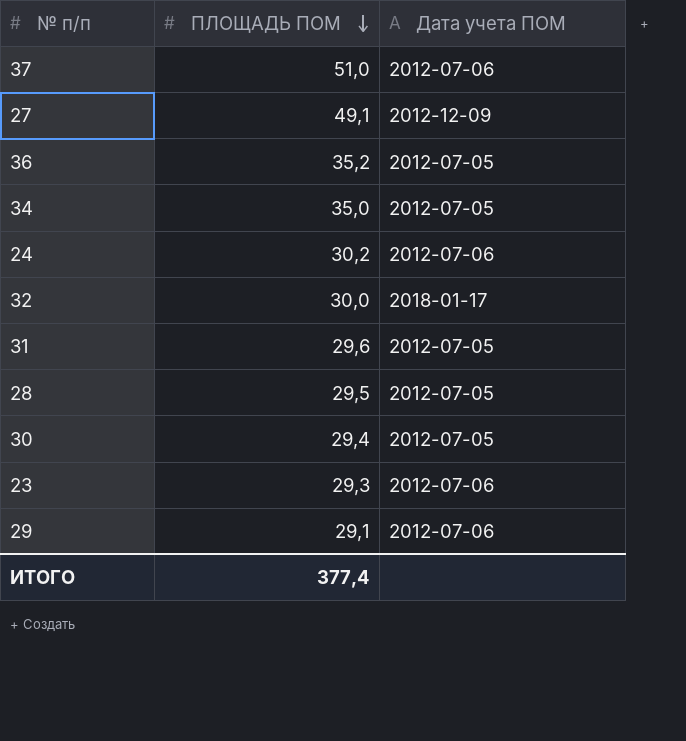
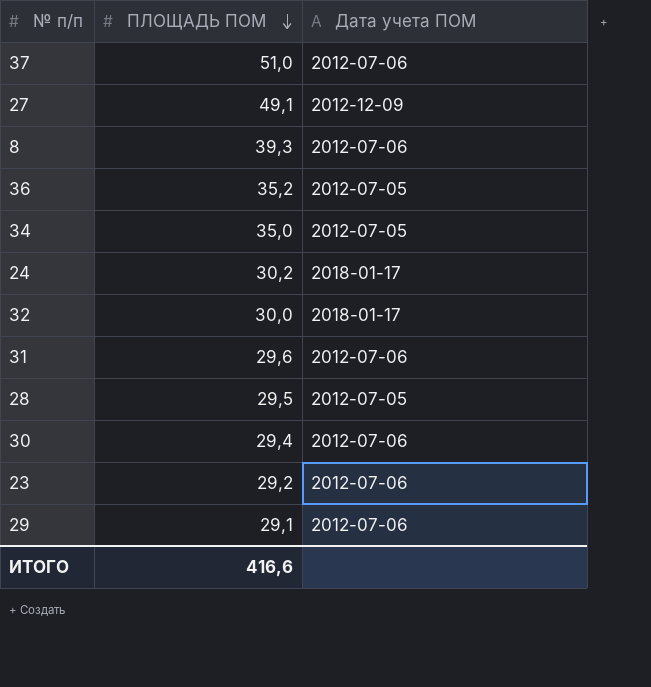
row 8: none -> 39,3 | 2012-07-06
24 | Дата учета ПОМ: 2012-07-06 -> 2018-01-17
31 | Дата учета ПОМ: 2012-07-05 -> 2012-07-06
30 | Дата учета ПОМ: 2012-07-05 -> 2012-07-06
23 | ПЛОЩАДЬ ПОМ: 29,3 -> 29,2
ИТОГО | ПЛОЩАДЬ ПОМ: 377,4 -> 416,6

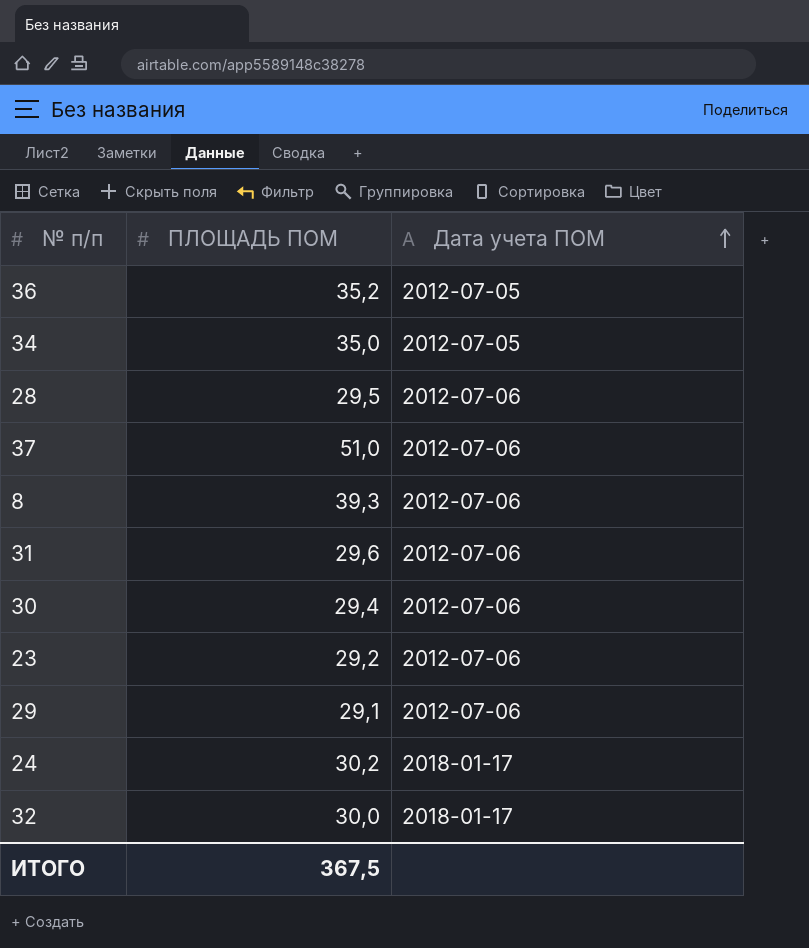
row order: ПЛОЩАДЬ ПОМ descending -> Дата учета ПОМ ascending
row 27: 49,1 | 2012-12-09 -> none
28 | Дата учета ПОМ: 2012-07-05 -> 2012-07-06
ИТОГО | ПЛОЩАДЬ ПОМ: 416,6 -> 367,5

